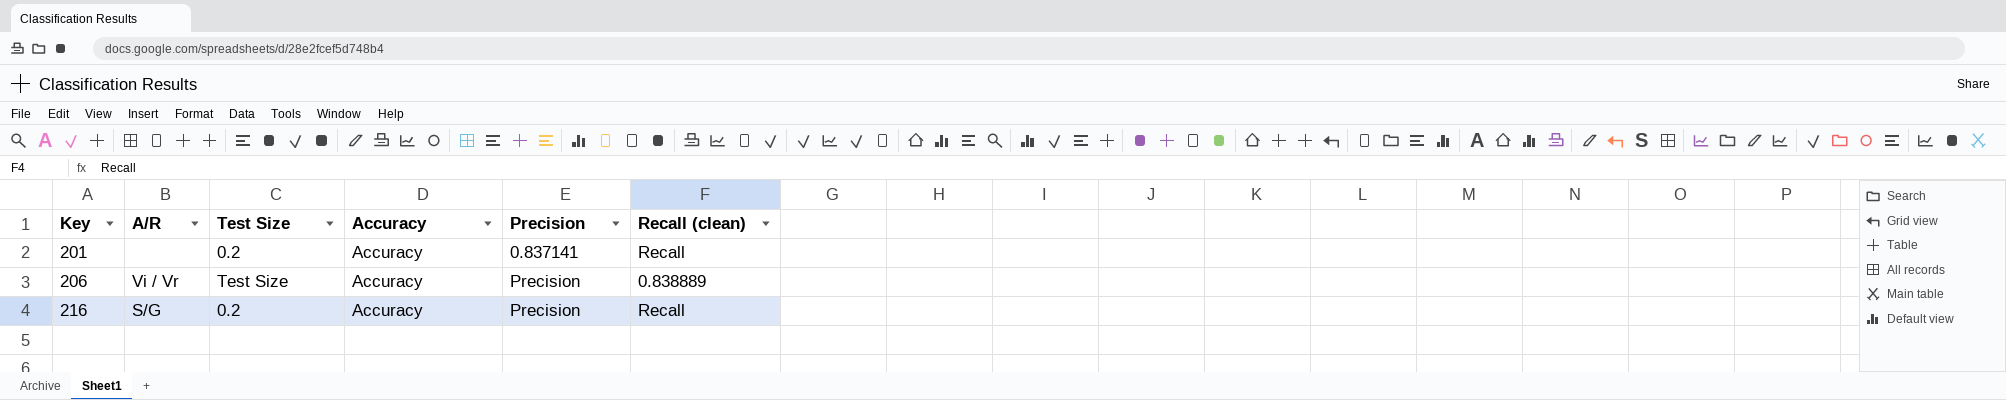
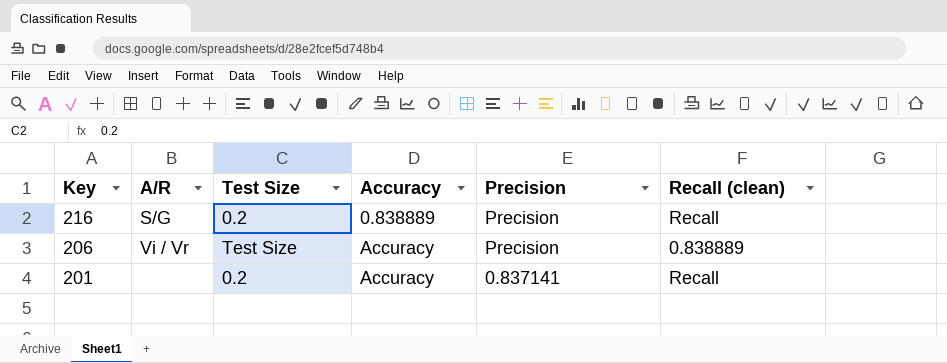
row order: Key ascending -> Key descending
216 | Accuracy: Accuracy -> 0.838889

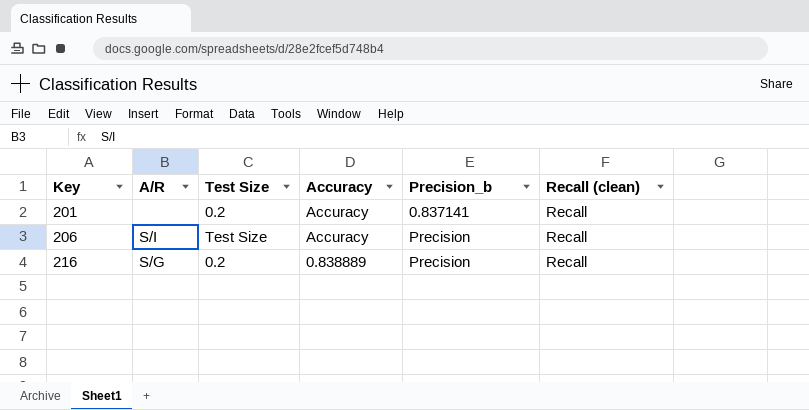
row order: Key descending -> Key ascending
column name: Precision -> Precision_b
206 | A/R: Vi / Vr -> S/I
206 | Recall (clean): 0.838889 -> Recall

